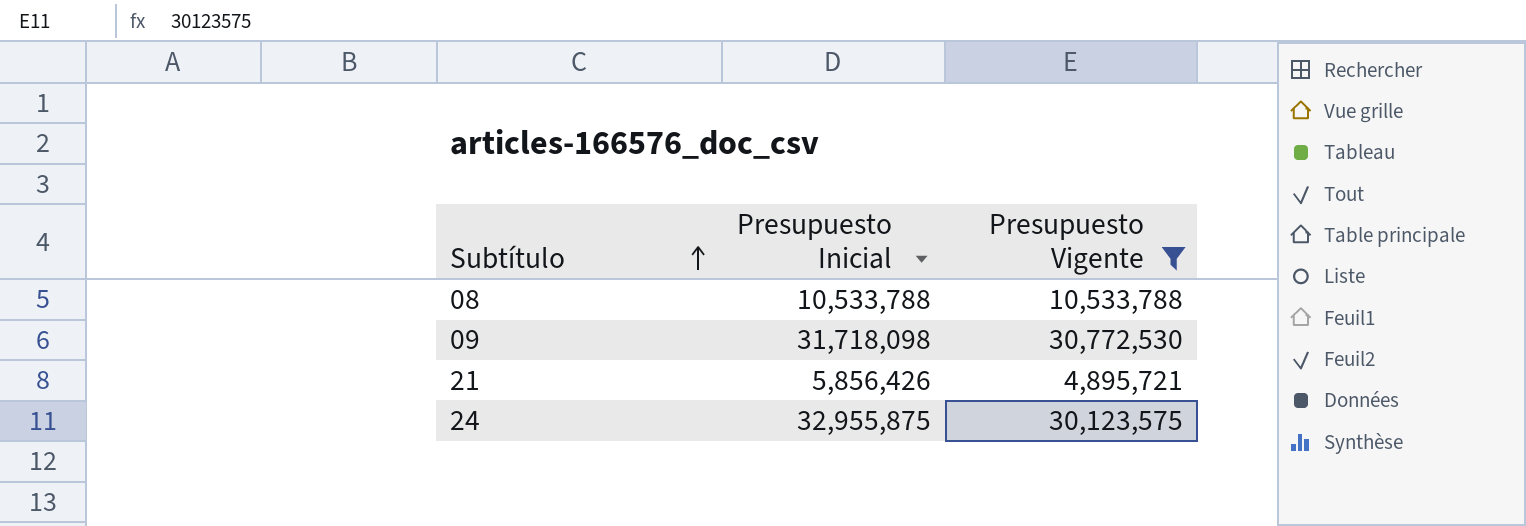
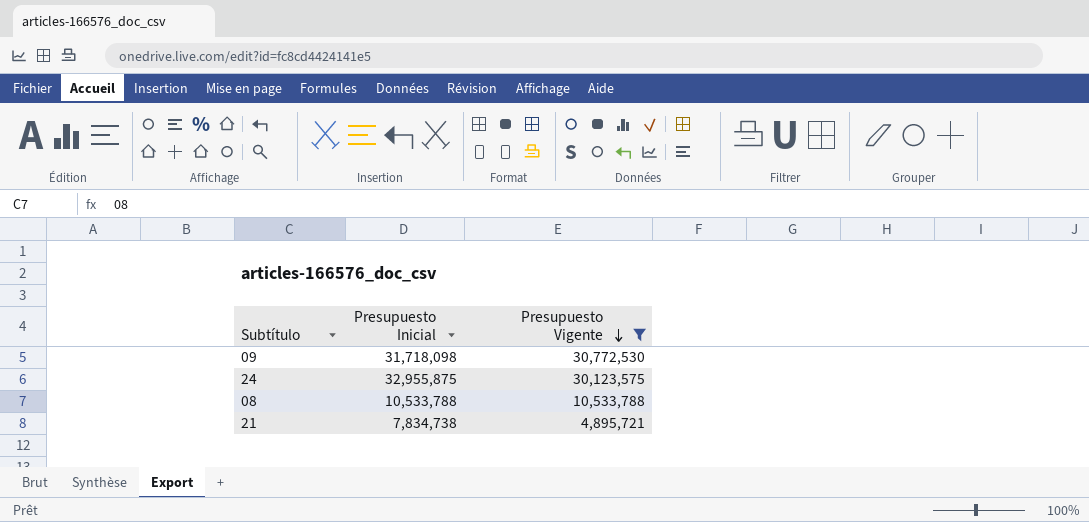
row order: Subtítulo ascending -> Presupuesto Vigente descending
21 | Presupuesto Inicial: 5,856,426 -> 7,834,738

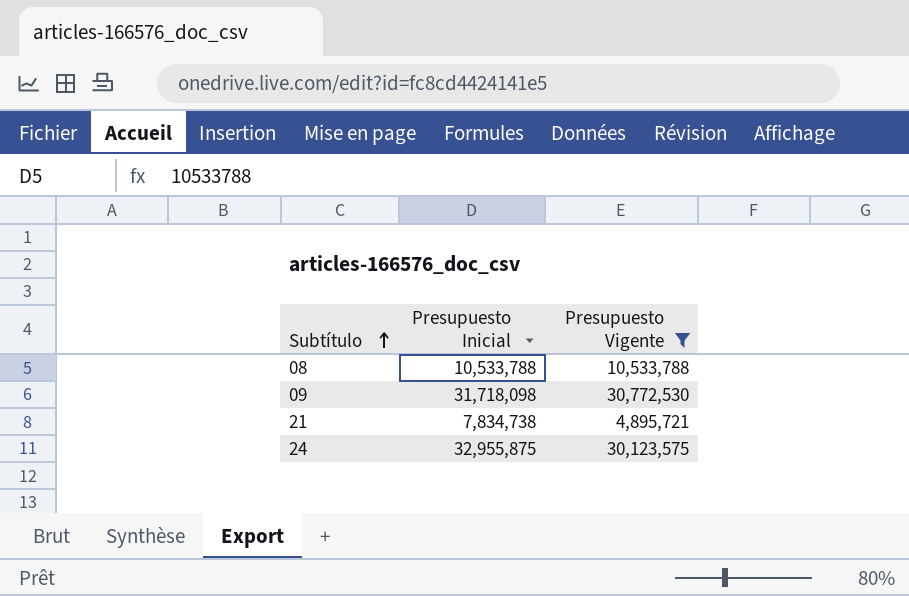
row order: Presupuesto Vigente descending -> Subtítulo ascending

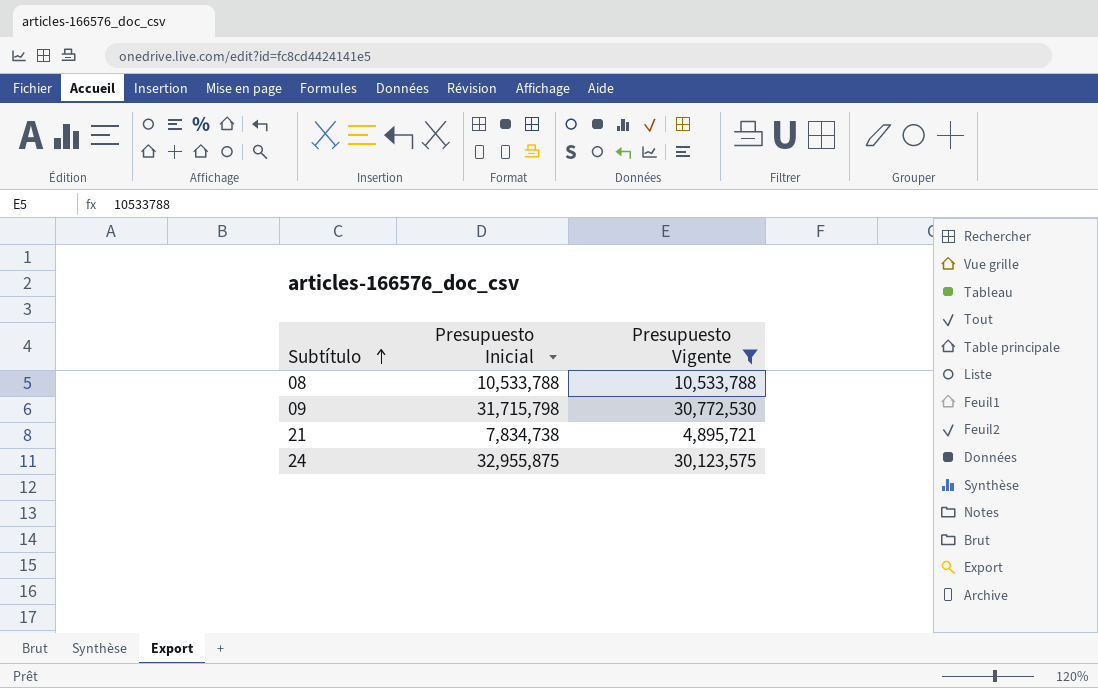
09 | Presupuesto Inicial: 31,718,098 -> 31,715,798

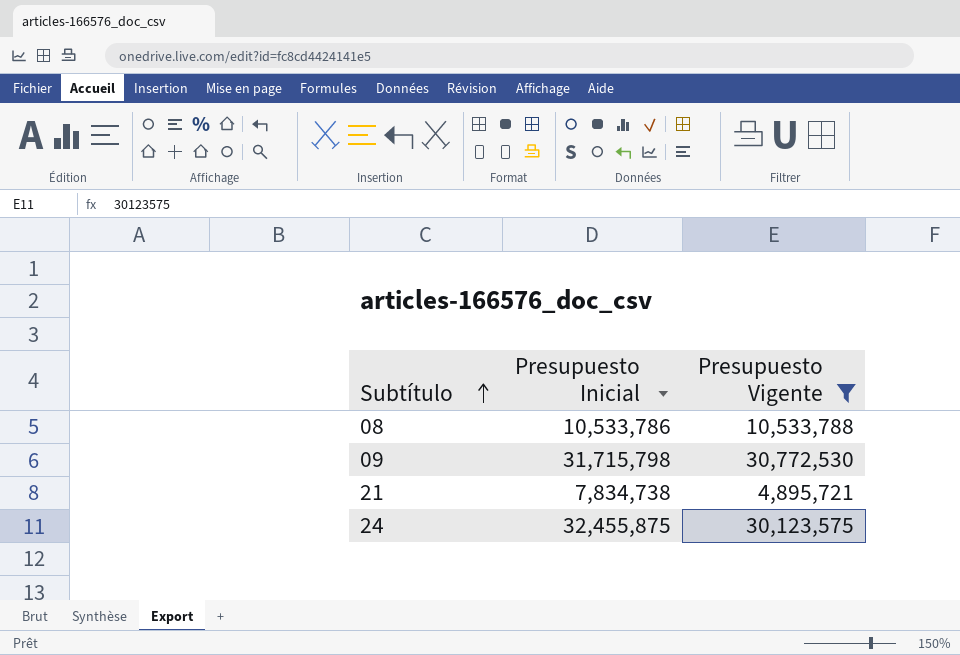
08 | Presupuesto Inicial: 10,533,788 -> 10,533,786
24 | Presupuesto Inicial: 32,955,875 -> 32,455,875

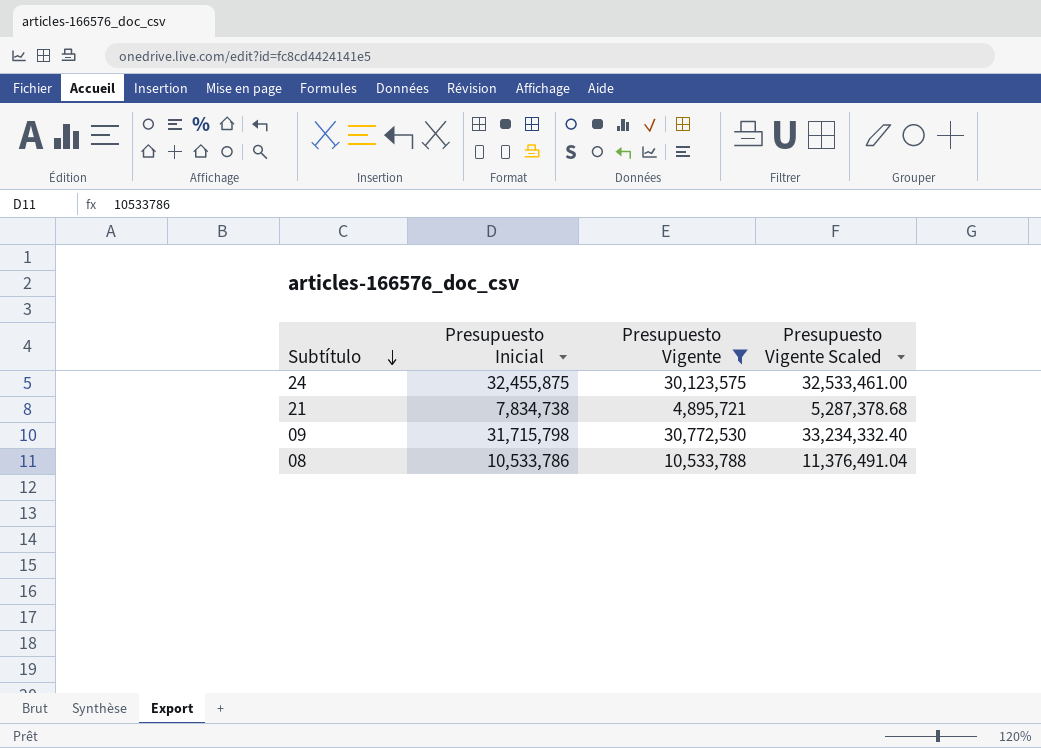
row order: Subtítulo ascending -> Subtítulo descending
column Presupuesto Vigente Scaled | formula: none -> [Presupuesto Vigente] * 1.08

